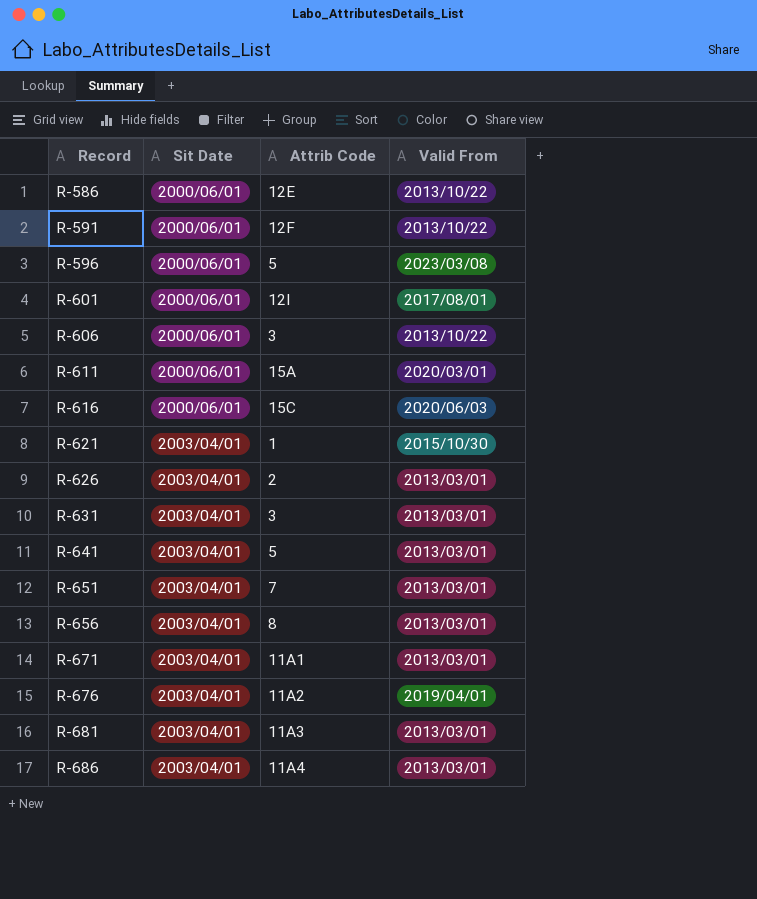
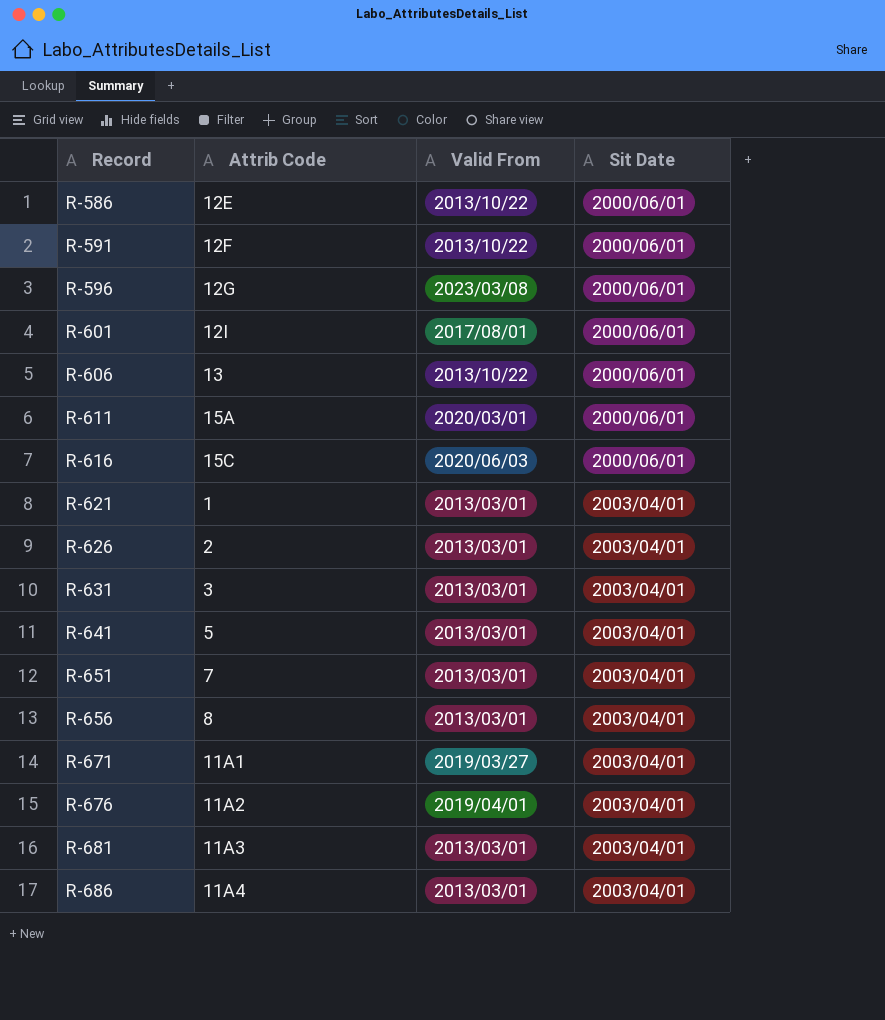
column Sit Date | position: 2 -> 4
R-596 | Attrib Code: 5 -> 12G
R-606 | Attrib Code: 3 -> 13
R-621 | Valid From: 2015/10/30 -> 2013/03/01
R-671 | Valid From: 2013/03/01 -> 2019/03/27

